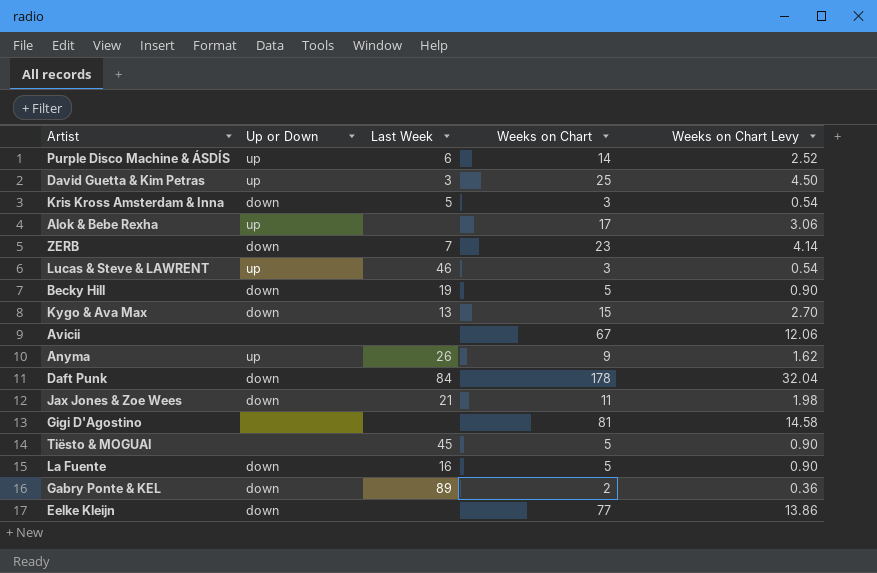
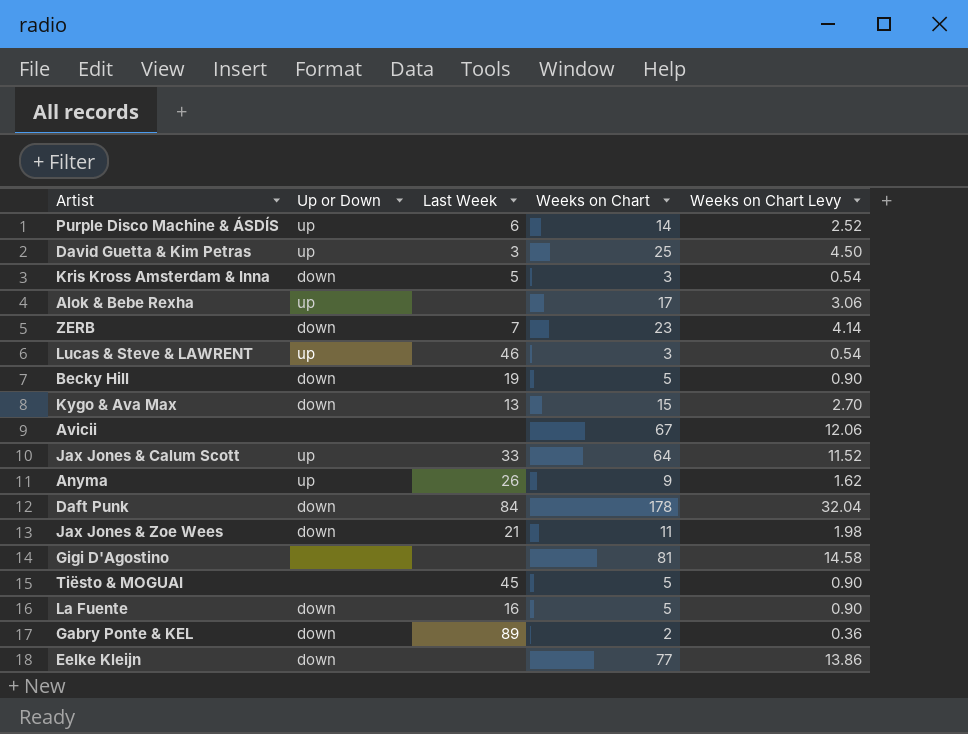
row Jax Jones & Calum Scott: none -> up | 33 | 64 | 11.52

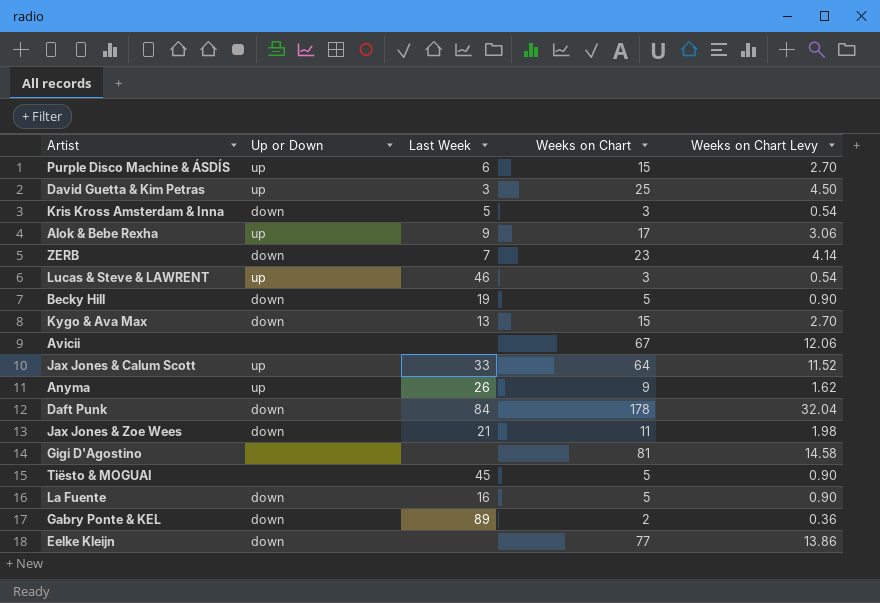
Purple Disco Machine & ÁSDÍS | Weeks on Chart: 14 -> 15
Purple Disco Machine & ÁSDÍS | Weeks on Chart Levy: 2.52 -> 2.70
Alok & Bebe Rexha | Last Week: none -> 9

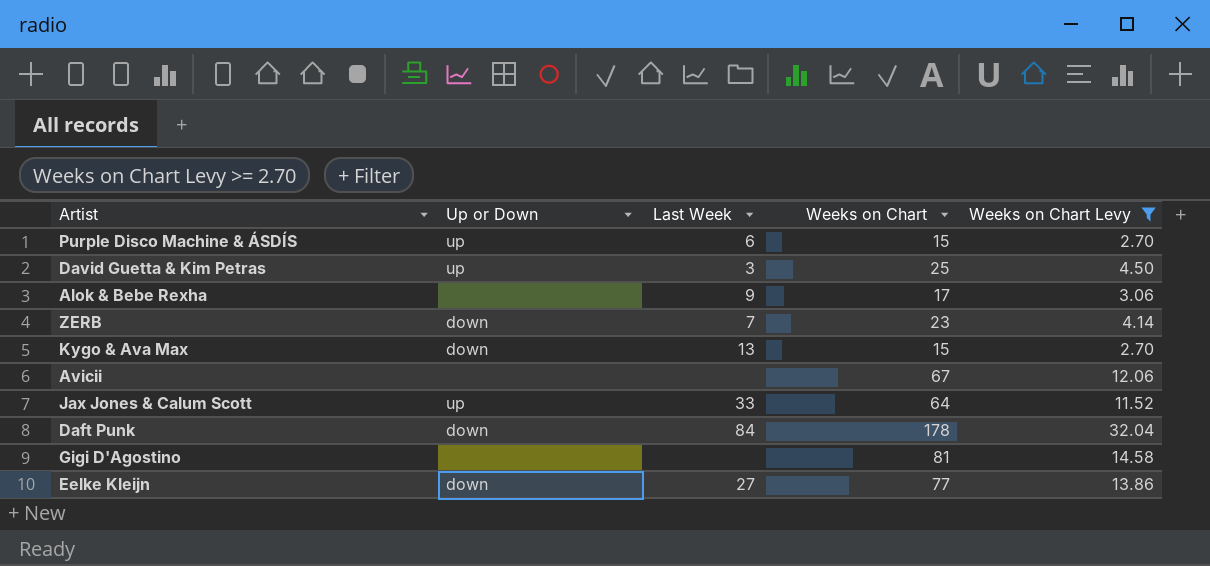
filter: none -> Weeks on Chart Levy >= 2.70
Alok & Bebe Rexha | Up or Down: up -> none
Eelke Kleijn | Last Week: none -> 27

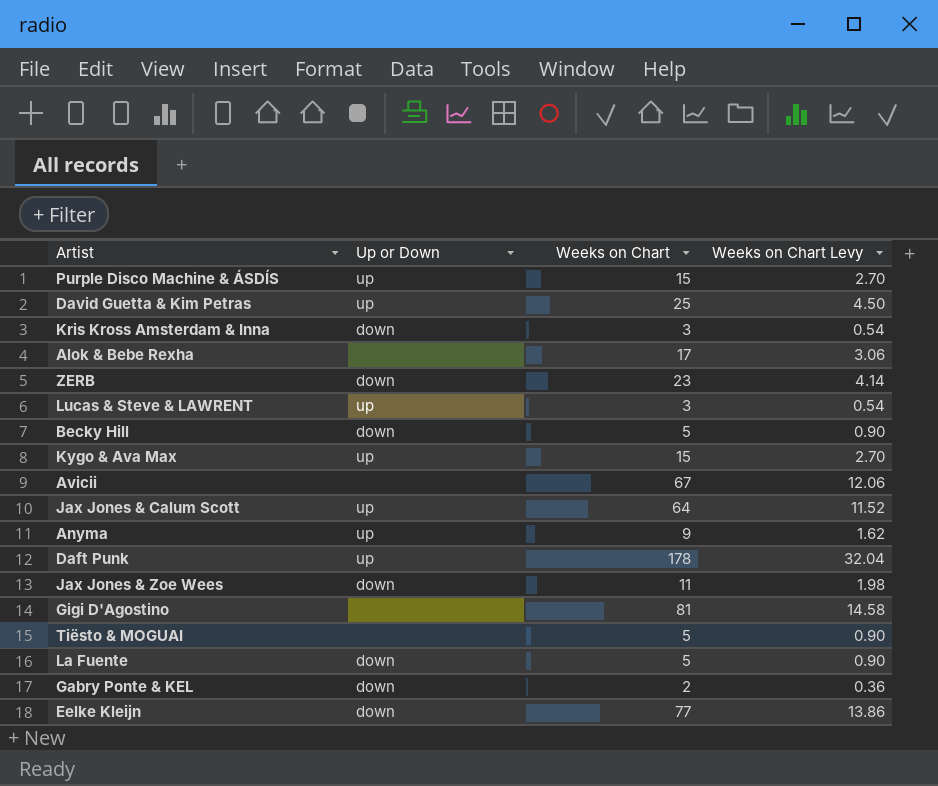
filter: Weeks on Chart Levy >= 2.70 -> none
column Last Week | position: 3 -> none
Kygo & Ava Max | Up or Down: down -> up
Daft Punk | Up or Down: down -> up

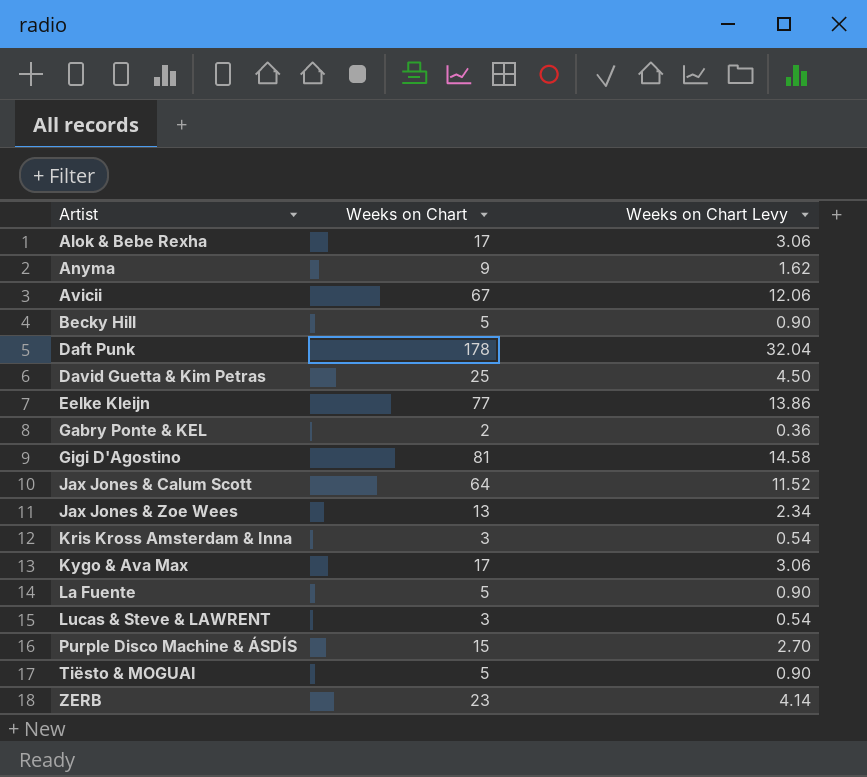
row order: none -> Artist ascending
column Up or Down | position: 2 -> none
Jax Jones & Zoe Wees | Weeks on Chart: 11 -> 13
Jax Jones & Zoe Wees | Weeks on Chart Levy: 1.98 -> 2.34
Kygo & Ava Max | Weeks on Chart: 15 -> 17
Kygo & Ava Max | Weeks on Chart Levy: 2.70 -> 3.06

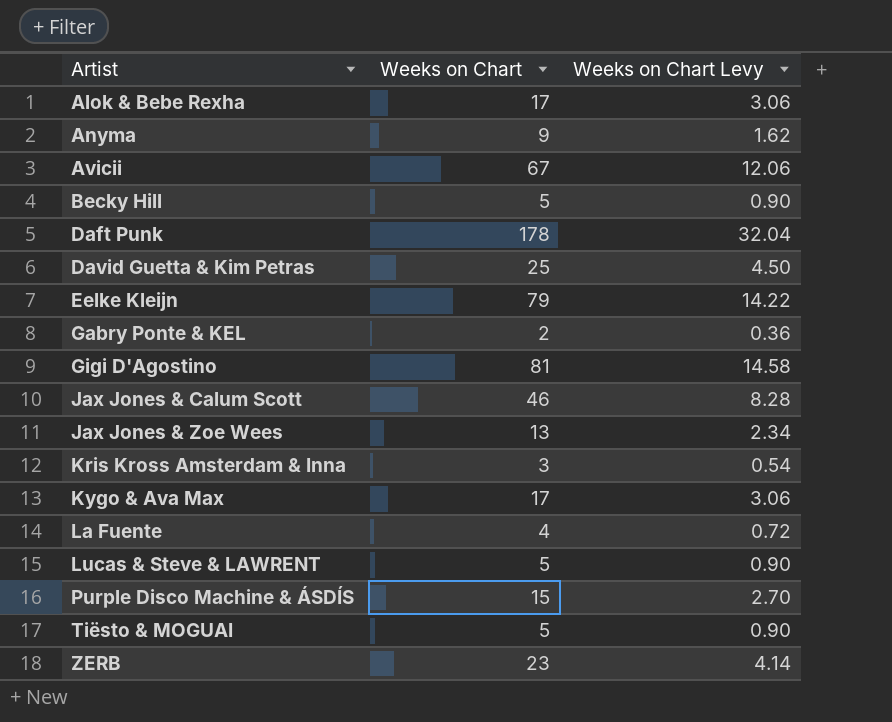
Eelke Kleijn | Weeks on Chart: 77 -> 79
Eelke Kleijn | Weeks on Chart Levy: 13.86 -> 14.22
Jax Jones & Calum Scott | Weeks on Chart: 64 -> 46
Jax Jones & Calum Scott | Weeks on Chart Levy: 11.52 -> 8.28
La Fuente | Weeks on Chart: 5 -> 4
La Fuente | Weeks on Chart Levy: 0.90 -> 0.72
Lucas & Steve & LAWRENT | Weeks on Chart: 3 -> 5
Lucas & Steve & LAWRENT | Weeks on Chart Levy: 0.54 -> 0.90

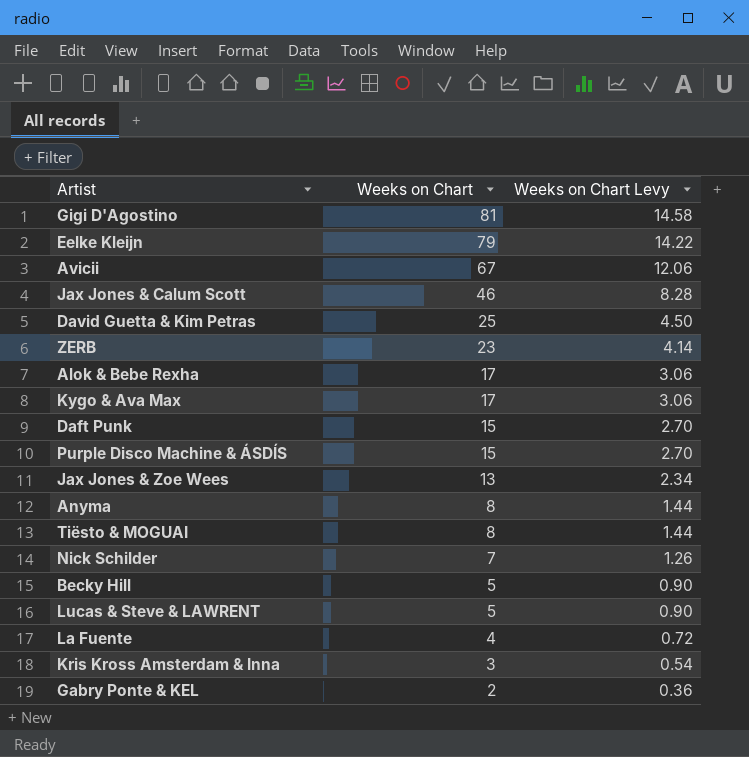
row order: Artist ascending -> Weeks on Chart descending
Daft Punk | Weeks on Chart: 178 -> 15
Daft Punk | Weeks on Chart Levy: 32.04 -> 2.70
Anyma | Weeks on Chart: 9 -> 8
Anyma | Weeks on Chart Levy: 1.62 -> 1.44
Tiësto & MOGUAI | Weeks on Chart: 5 -> 8
Tiësto & MOGUAI | Weeks on Chart Levy: 0.90 -> 1.44
row Nick Schilder: none -> 7 | 1.26

